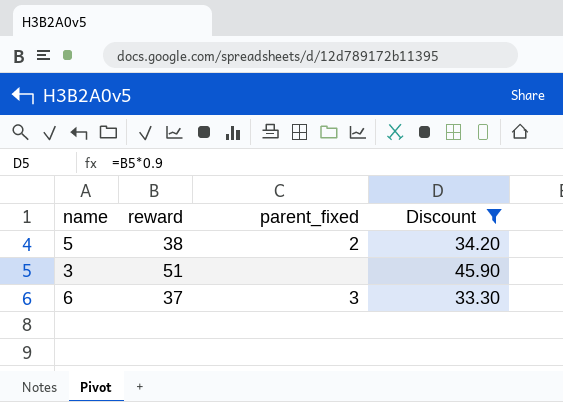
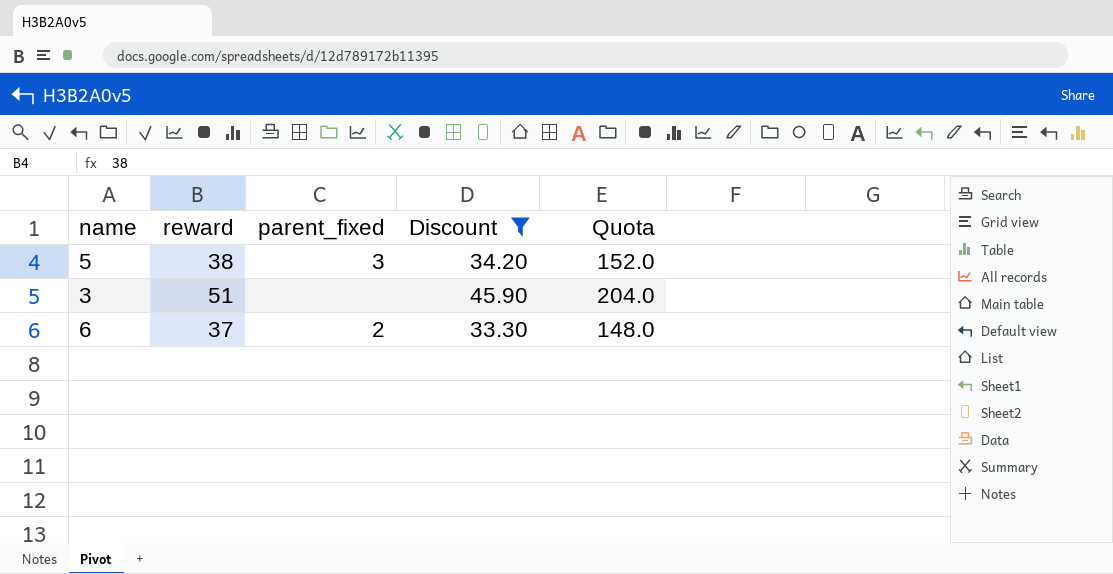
column Quota | formula: none -> [reward] * 4
5 | parent_fixed: 2 -> 3
6 | parent_fixed: 3 -> 2

